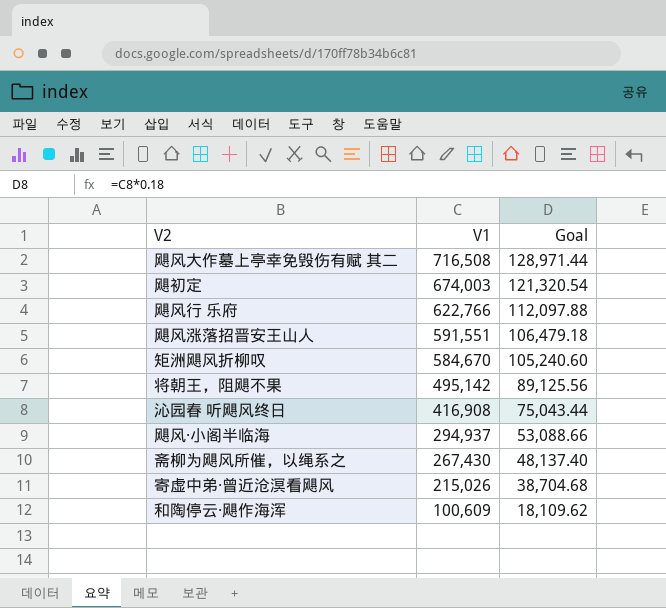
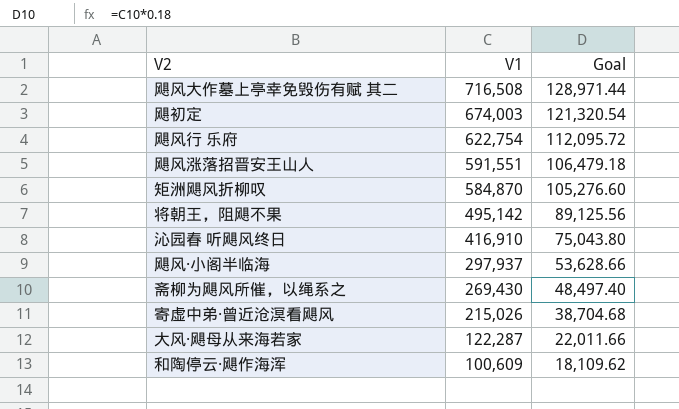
飓风行 乐府 | V1: 622,766 -> 622,754
飓风行 乐府 | Goal: 112,097.88 -> 112,095.72
矩洲飓风折柳叹 | V1: 584,670 -> 584,870
矩洲飓风折柳叹 | Goal: 105,240.60 -> 105,276.60
沁园春 听飓风终日 | V1: 416,908 -> 416,910
沁园春 听飓风终日 | Goal: 75,043.44 -> 75,043.80
飓风·小阁半临海 | V1: 294,937 -> 297,937
飓风·小阁半临海 | Goal: 53,088.66 -> 53,628.66
斋柳为飓风所催，以绳系之 | V1: 267,430 -> 269,430
斋柳为飓风所催，以绳系之 | Goal: 48,137.40 -> 48,497.40
row 大风·飓母从来海若家: none -> 122,287 | 22,011.66

